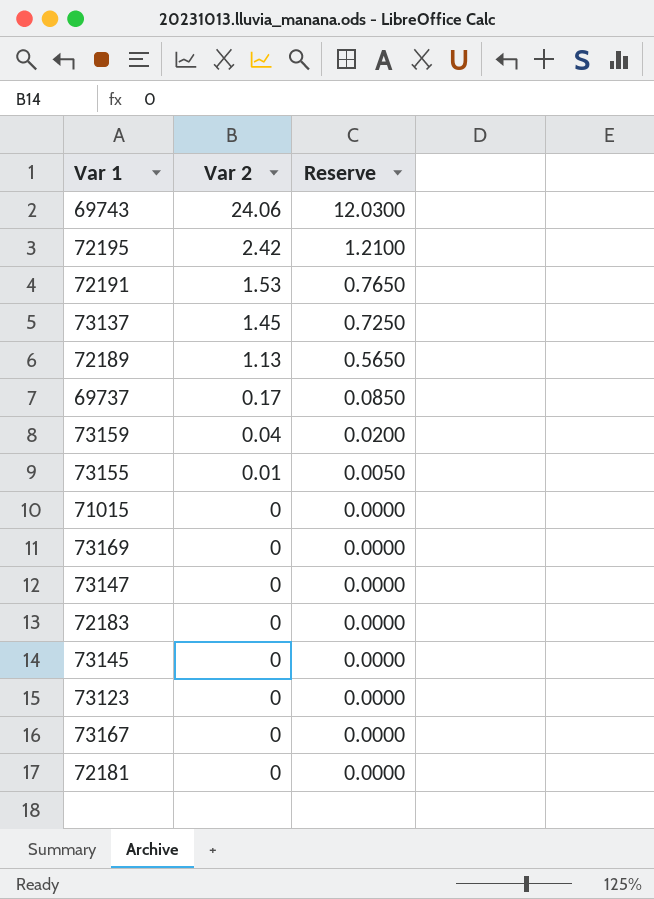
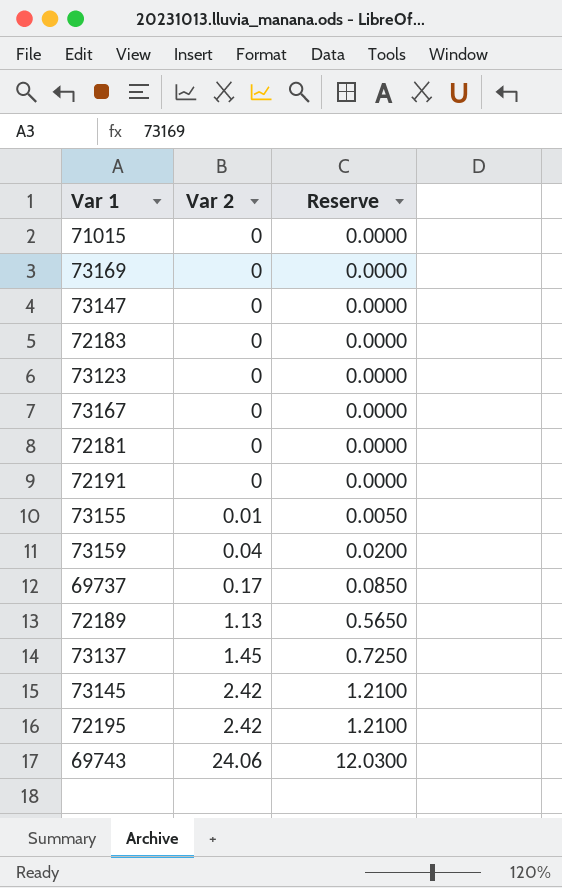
row order: Var 2 descending -> Var 2 ascending
72191 | Var 2: 1.53 -> 0
72191 | Reserve: 0.7650 -> 0.0000
73145 | Var 2: 0 -> 2.42
73145 | Reserve: 0.0000 -> 1.2100

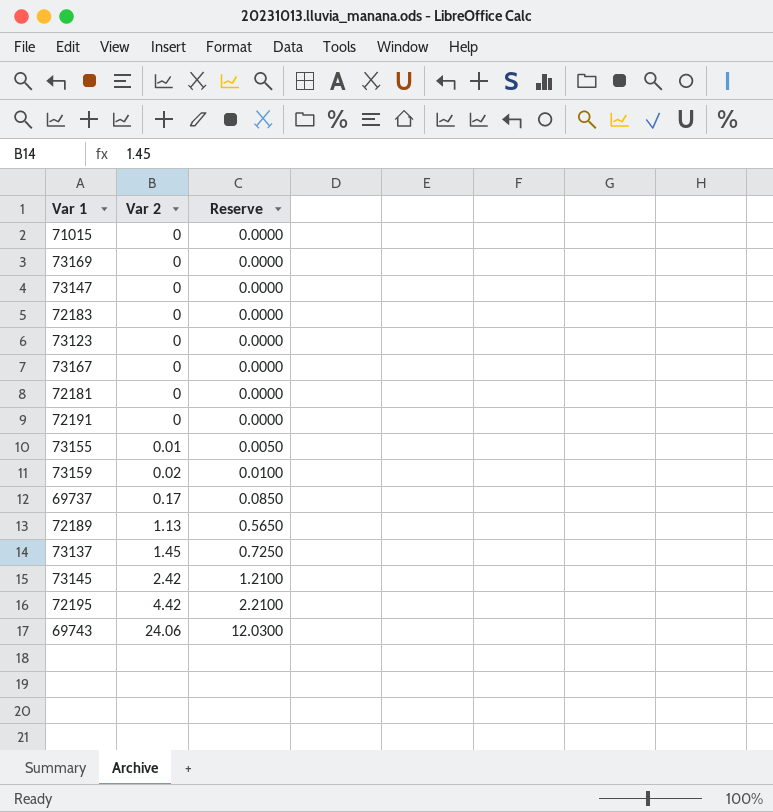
73159 | Var 2: 0.04 -> 0.02
73159 | Reserve: 0.0200 -> 0.0100
72195 | Var 2: 2.42 -> 4.42
72195 | Reserve: 1.2100 -> 2.2100

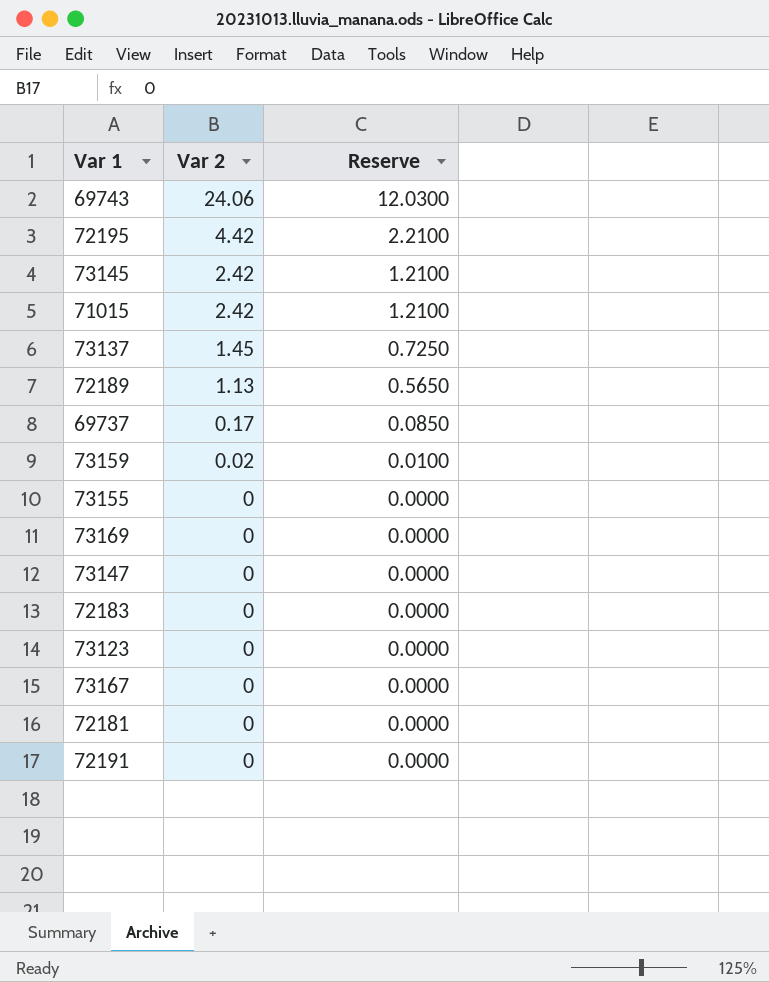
row order: Var 2 ascending -> Var 2 descending
71015 | Var 2: 0 -> 2.42
71015 | Reserve: 0.0000 -> 1.2100
73155 | Var 2: 0.01 -> 0
73155 | Reserve: 0.0050 -> 0.0000

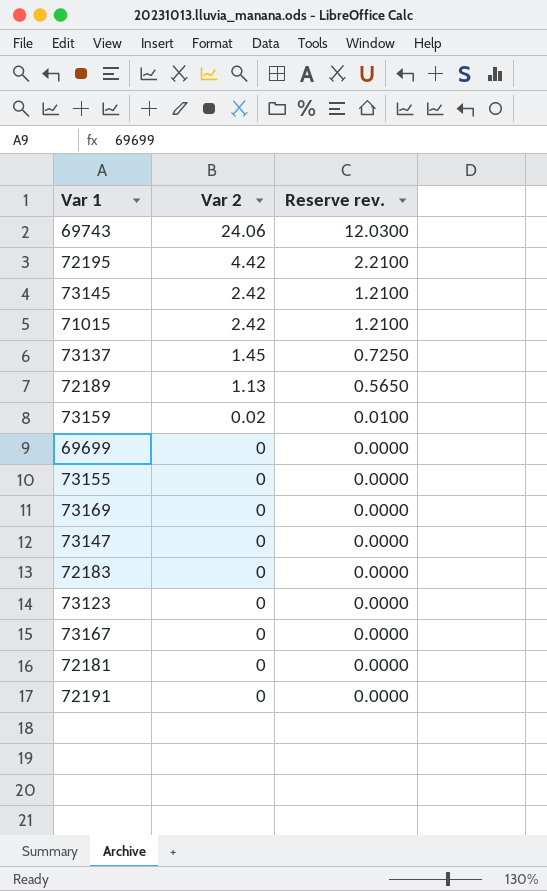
column name: Reserve -> Reserve rev.
row 69737: 0.17 | 0.0850 -> none
row 69699: none -> 0 | 0.0000

